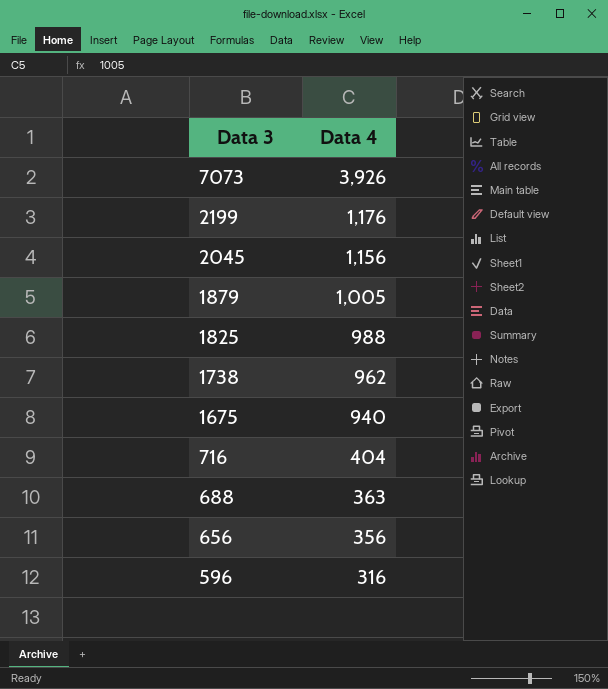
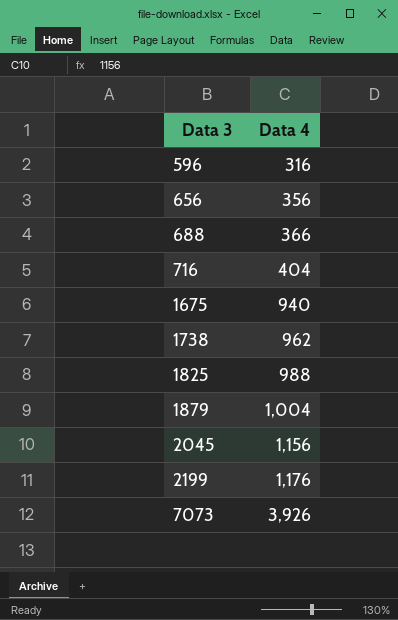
row order: Data 3 descending -> Data 3 ascending
688 | Data 4: 363 -> 366
1879 | Data 4: 1,005 -> 1,004

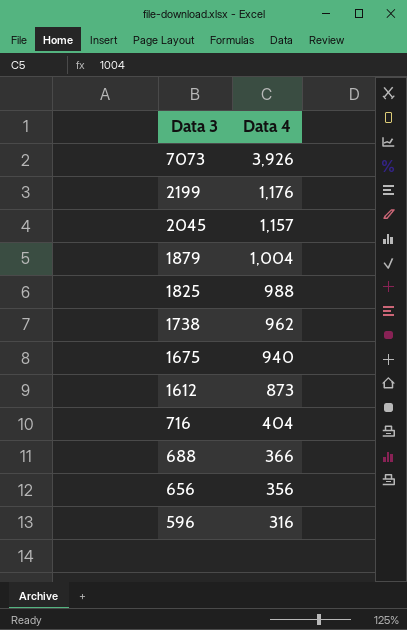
row order: Data 3 ascending -> Data 3 descending
2045 | Data 4: 1,156 -> 1,157
row 1612: none -> 873

